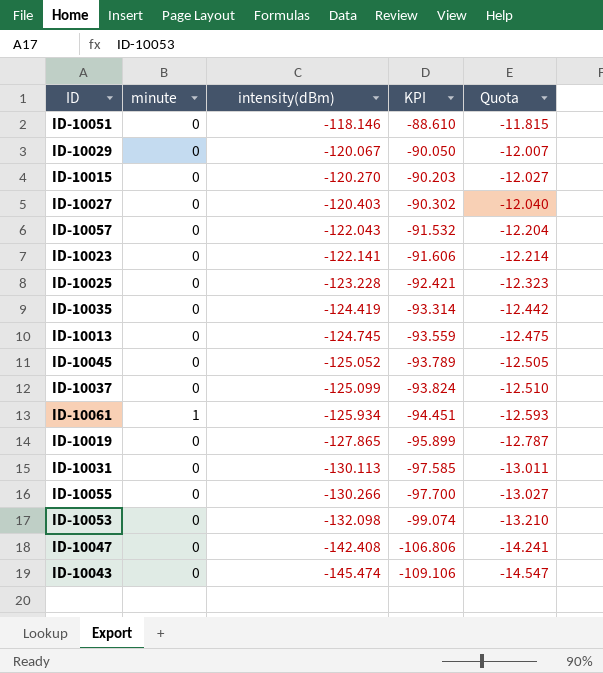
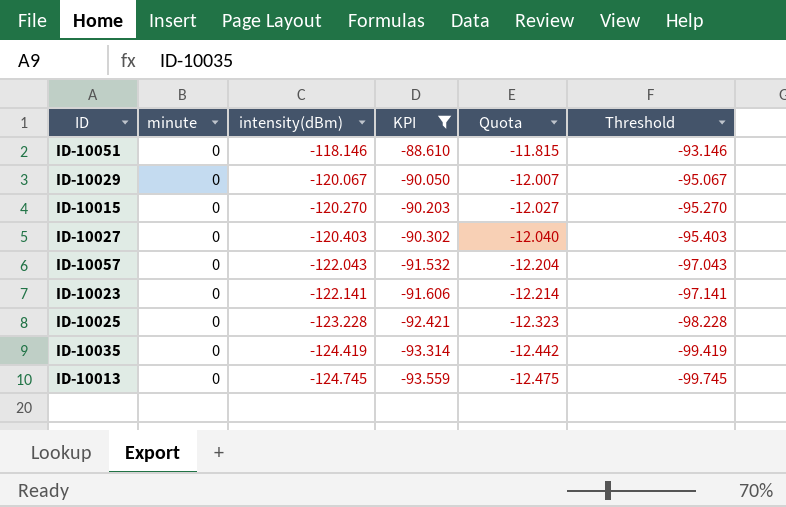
filter: none -> KPI >= -93.559
column Threshold | formula: none -> [intensity(dBm)] + 25

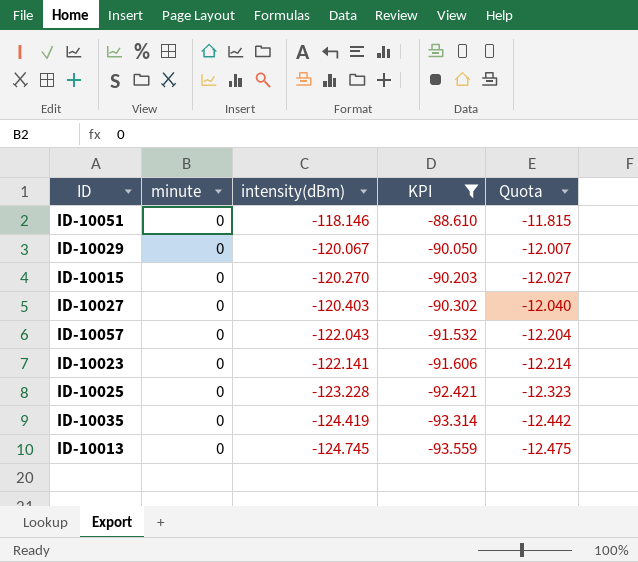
column Threshold | formula: [intensity(dBm)] + 25 -> none

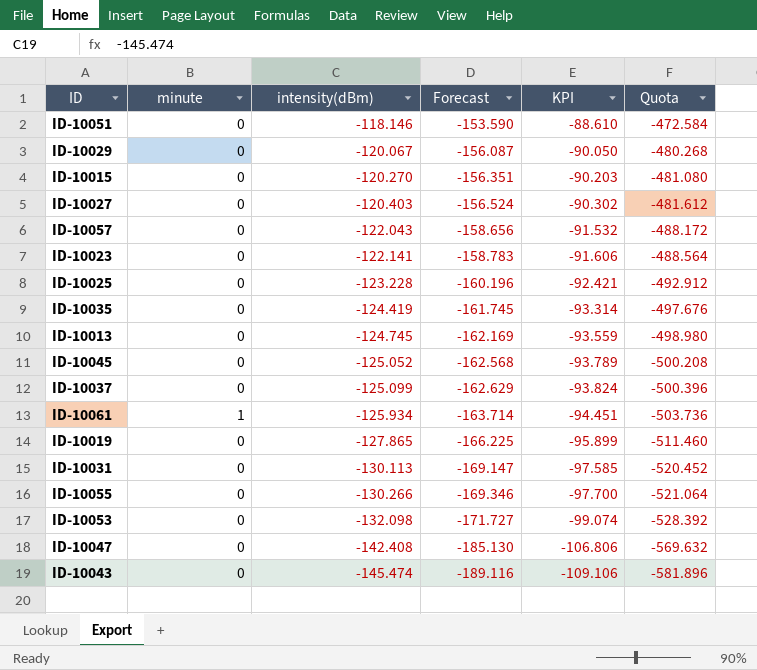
filter: KPI >= -93.559 -> none
column Forecast | formula: none -> [intensity(dBm)] * 1.3
column Quota | formula: [intensity(dBm)] * 0.1 -> [intensity(dBm)] * 4

